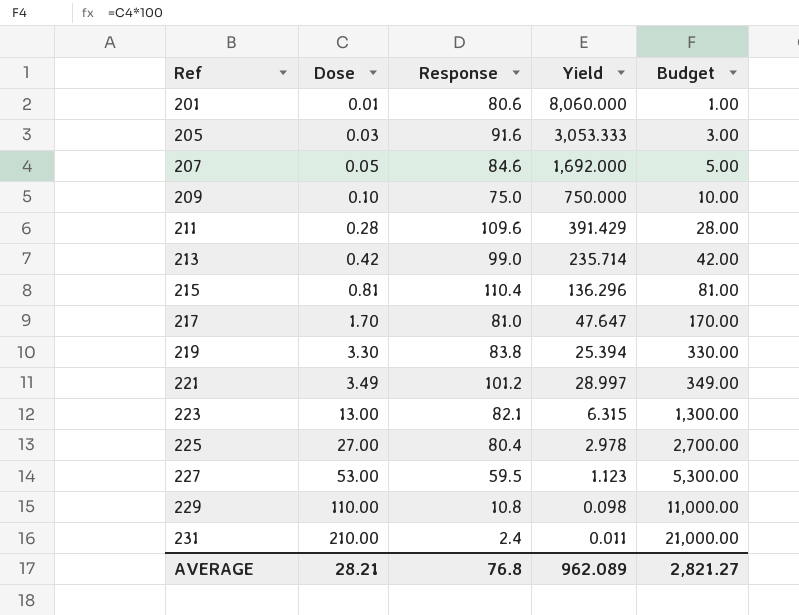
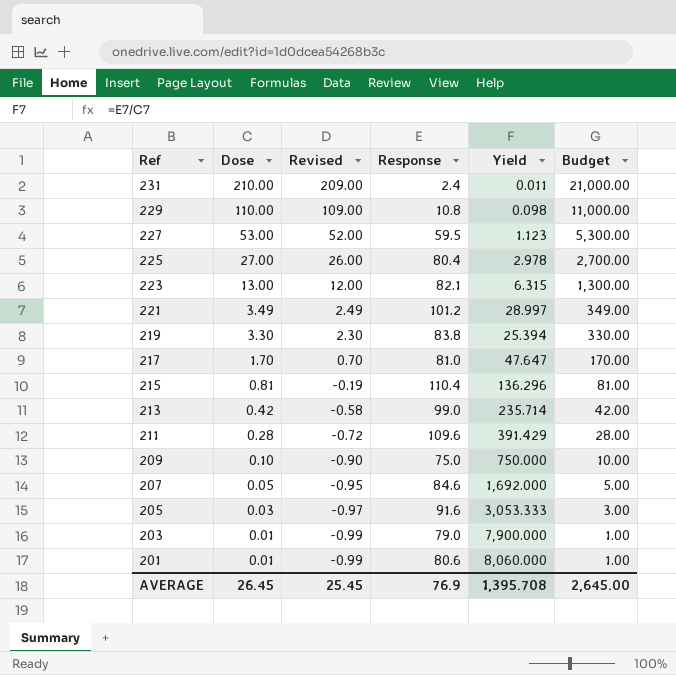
row order: Ref ascending -> Ref descending
column Revised | formula: none -> [Dose] - 1
row 203: none -> 0.01 | -0.99 | 79.0 | 7,900.000 | 1.00
AVERAGE | Dose: 28.21 -> 26.45
AVERAGE | Response: 76.8 -> 76.9
AVERAGE | Yield: 962.089 -> 1,395.708
AVERAGE | Budget: 2,821.27 -> 2,645.00

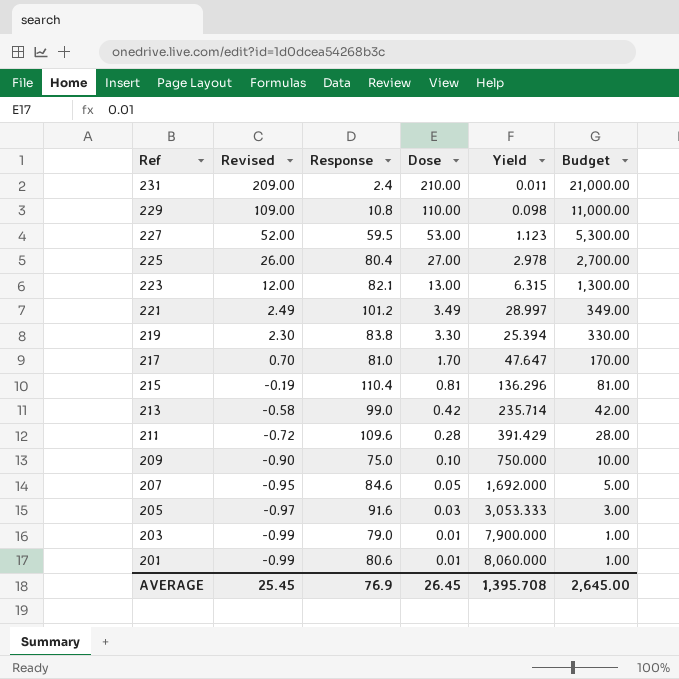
column Dose | position: 2 -> 4

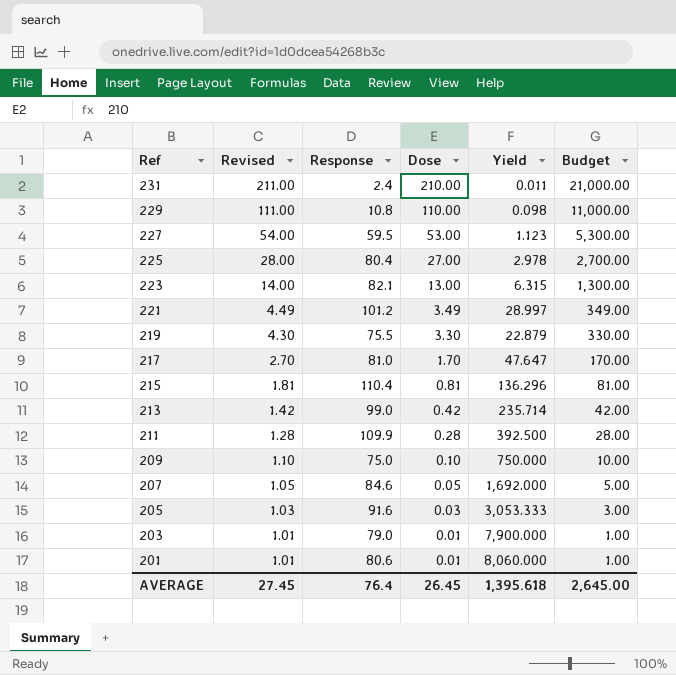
column Revised | formula: [Dose] - 1 -> [Dose] + 1
219 | Response: 83.8 -> 75.5
219 | Yield: 25.394 -> 22.879
211 | Response: 109.6 -> 109.9
211 | Yield: 391.429 -> 392.500
AVERAGE | Revised: 25.45 -> 27.45
AVERAGE | Response: 76.9 -> 76.4
AVERAGE | Yield: 1,395.708 -> 1,395.618

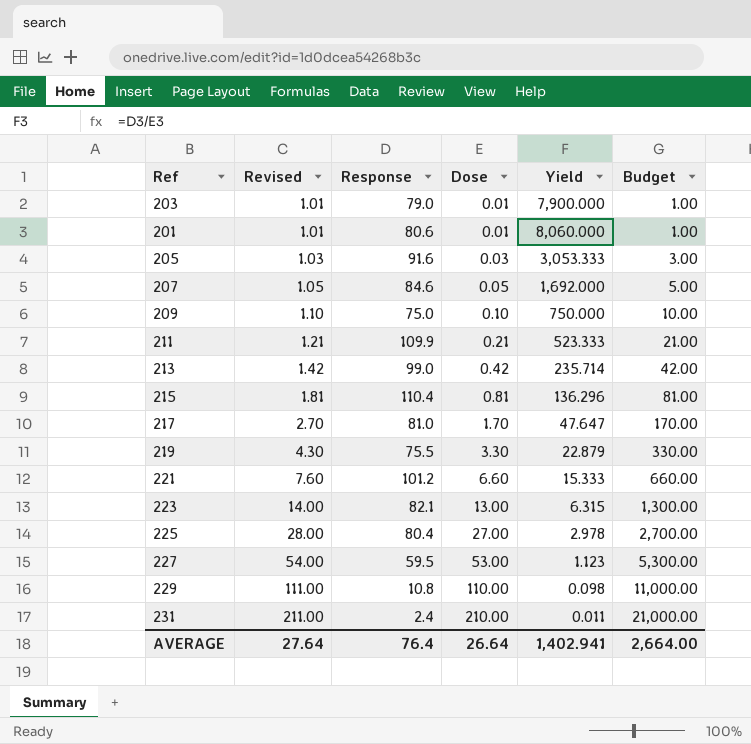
row order: Ref descending -> Revised ascending
211 | Revised: 1.28 -> 1.21
211 | Dose: 0.28 -> 0.21
211 | Yield: 392.500 -> 523.333
211 | Budget: 28.00 -> 21.00
221 | Revised: 4.49 -> 7.60
221 | Dose: 3.49 -> 6.60
221 | Yield: 28.997 -> 15.333
221 | Budget: 349.00 -> 660.00
AVERAGE | Revised: 27.45 -> 27.64
AVERAGE | Dose: 26.45 -> 26.64
AVERAGE | Yield: 1,395.618 -> 1,402.941
AVERAGE | Budget: 2,645.00 -> 2,664.00

